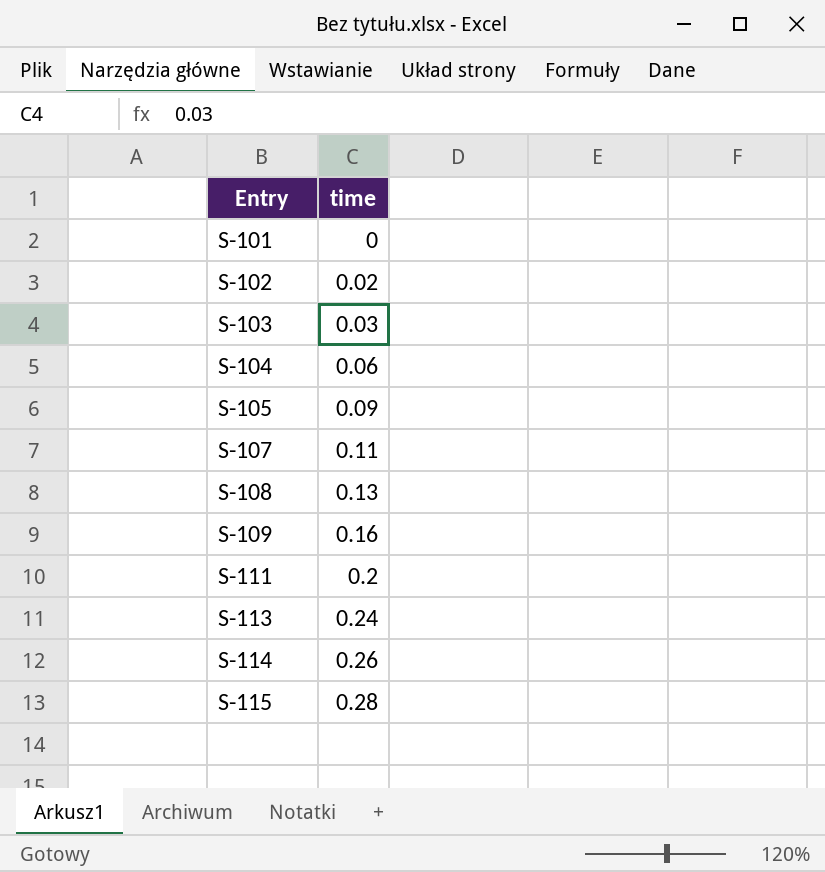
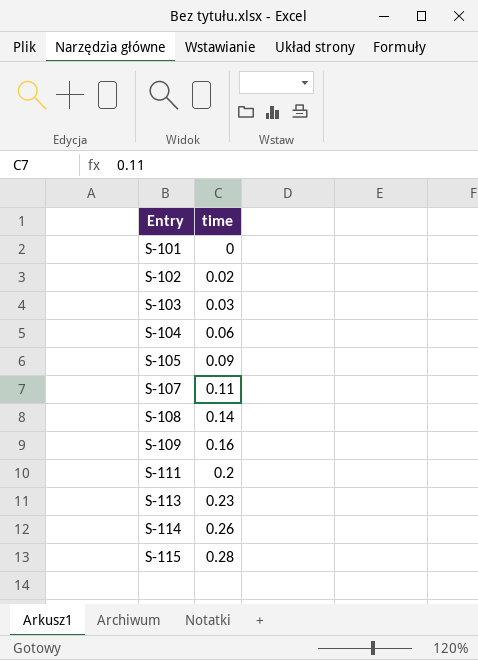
S-108 | time: 0.13 -> 0.14
S-113 | time: 0.24 -> 0.23

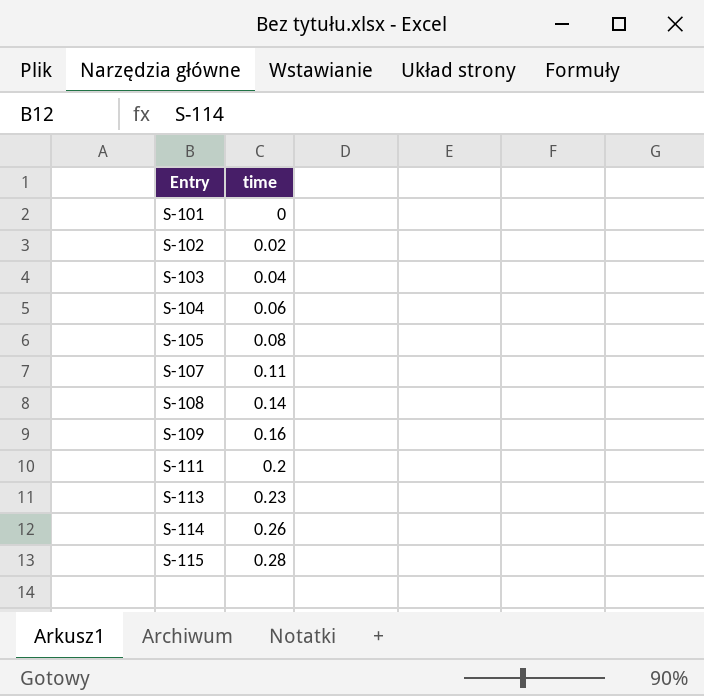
S-103 | time: 0.03 -> 0.04
S-105 | time: 0.09 -> 0.08

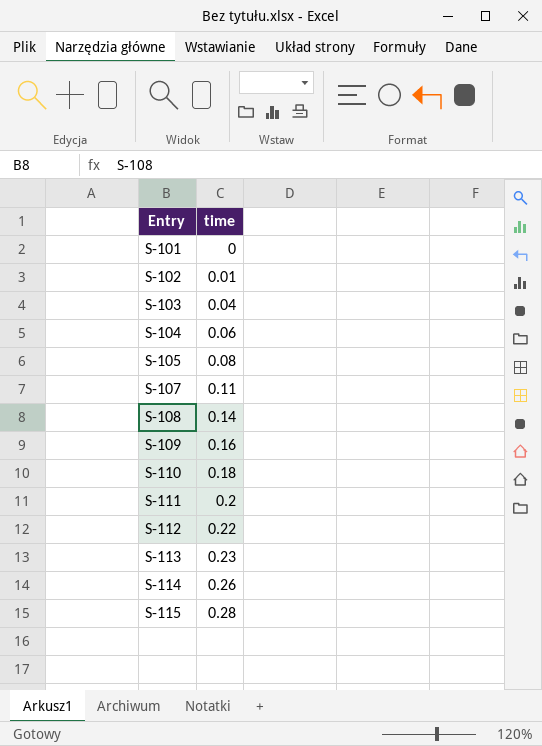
S-102 | time: 0.02 -> 0.01
row S-110: none -> 0.18
row S-112: none -> 0.22

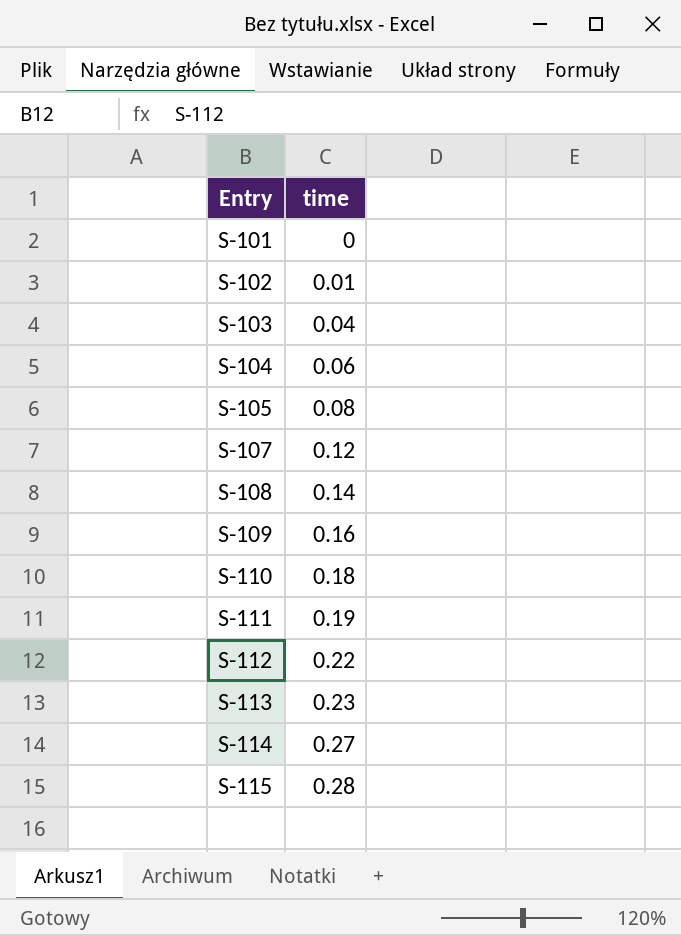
S-107 | time: 0.11 -> 0.12
S-111 | time: 0.2 -> 0.19
S-114 | time: 0.26 -> 0.27

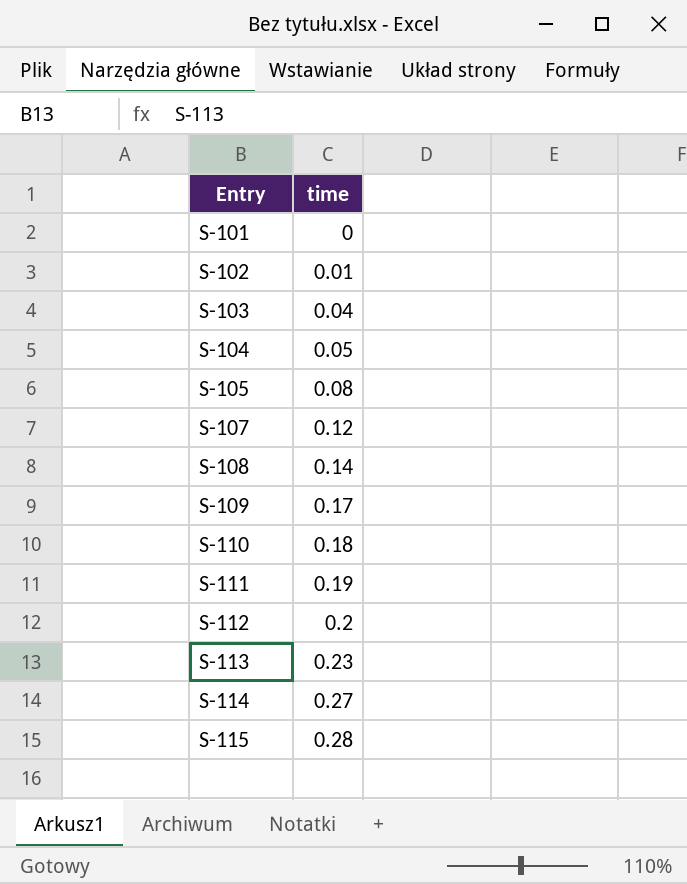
S-104 | time: 0.06 -> 0.05
S-109 | time: 0.16 -> 0.17
S-112 | time: 0.22 -> 0.2

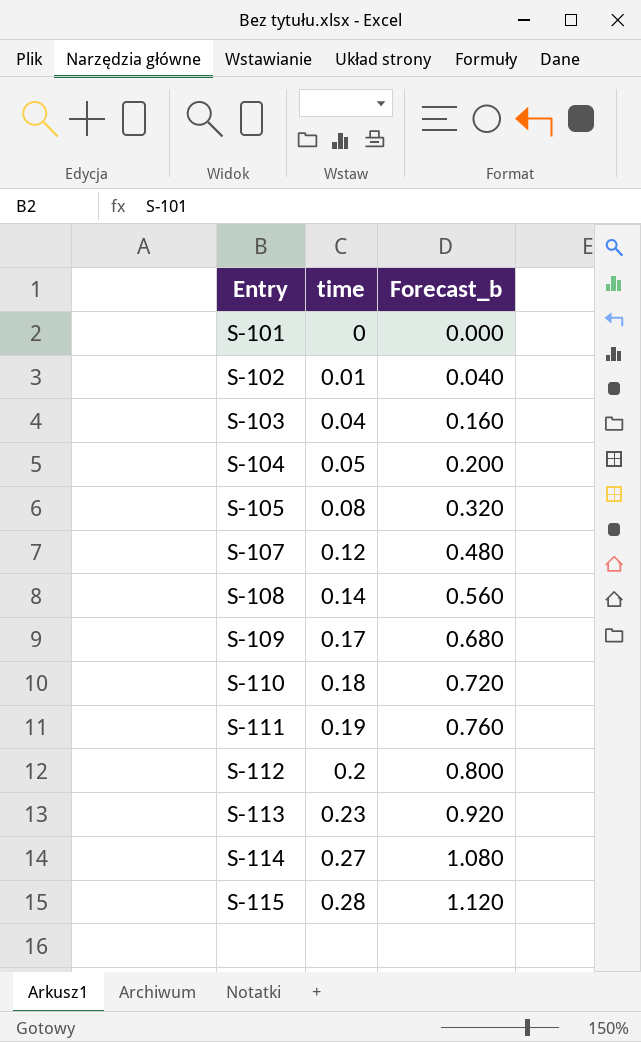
column Forecast_b | formula: none -> [time] * 4

